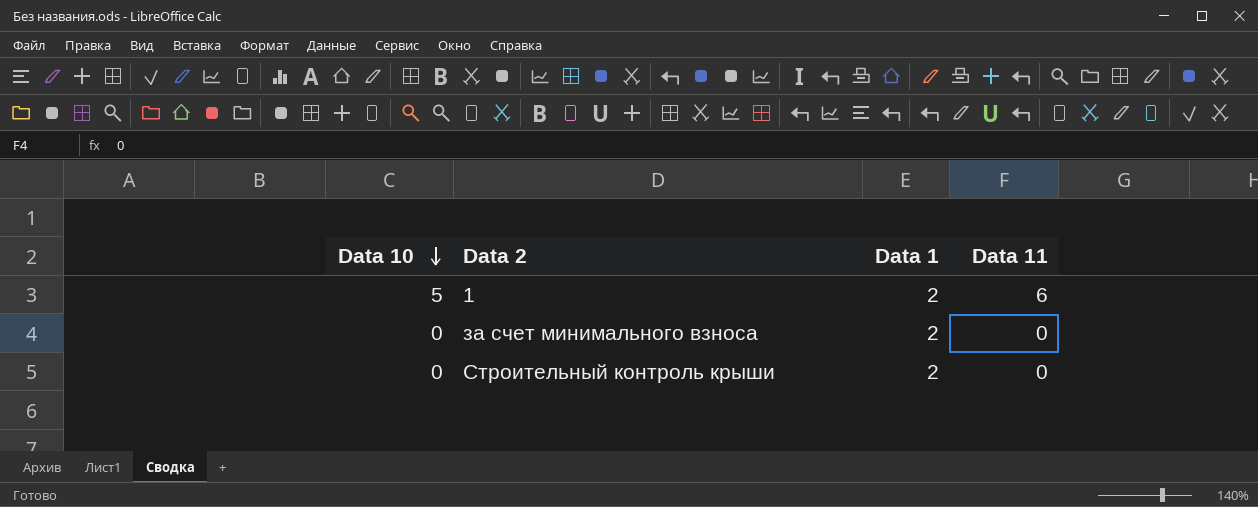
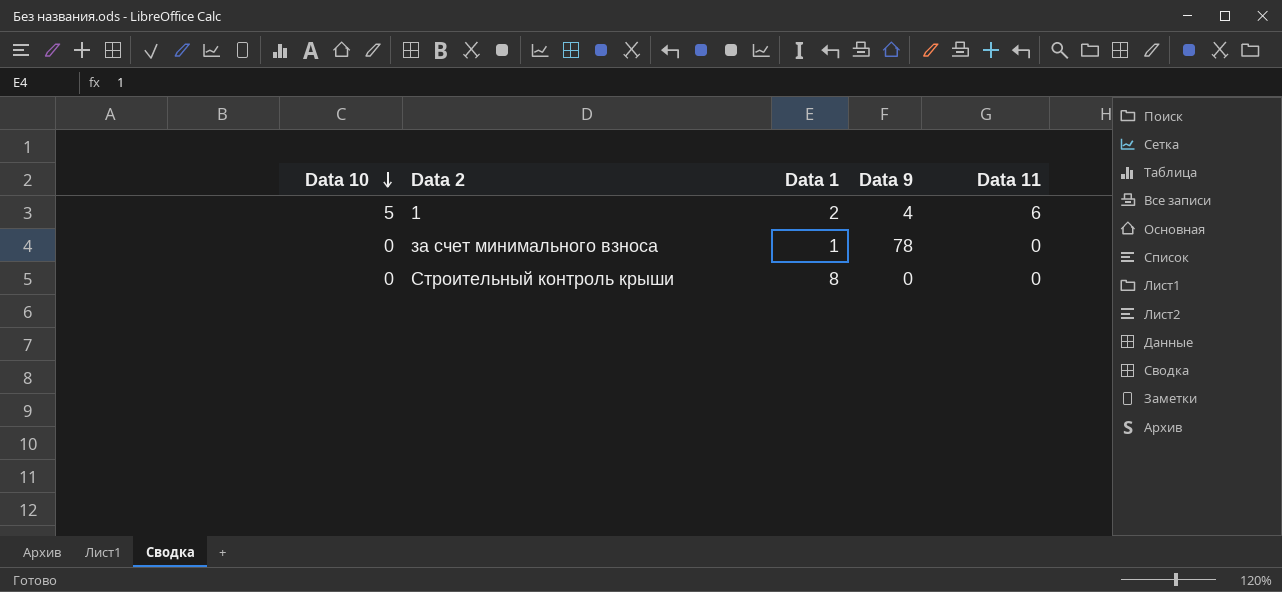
column Data 9 | position: none -> 4
за счет минимального взноса | Data 1: 2 -> 1
Строительный контроль крыши | Data 1: 2 -> 8

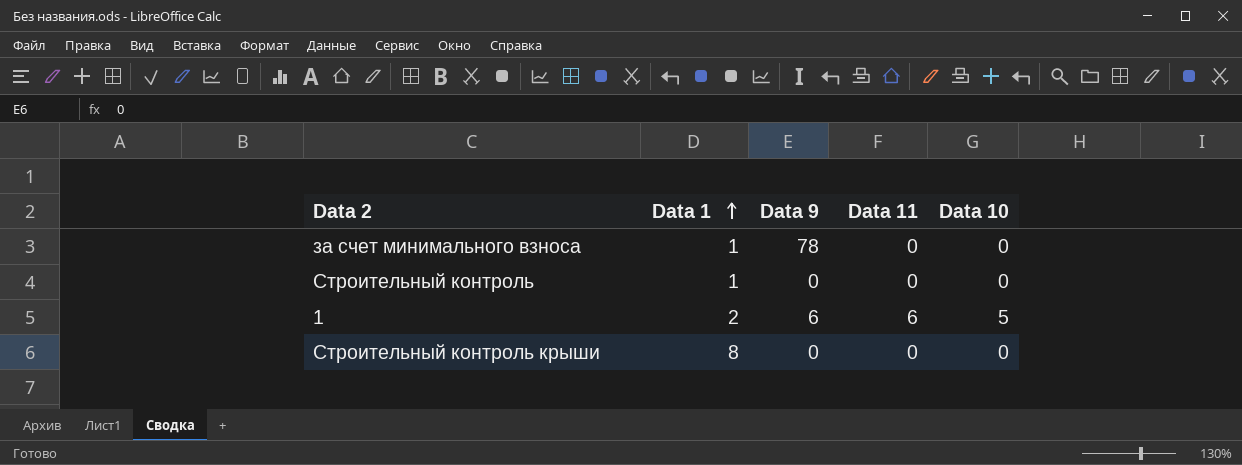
row order: Data 10 descending -> Data 1 ascending
column Data 10 | position: 1 -> 5
row Строительный контроль: none -> 1 | 0 | 0 | 0
1 | Data 9: 4 -> 6

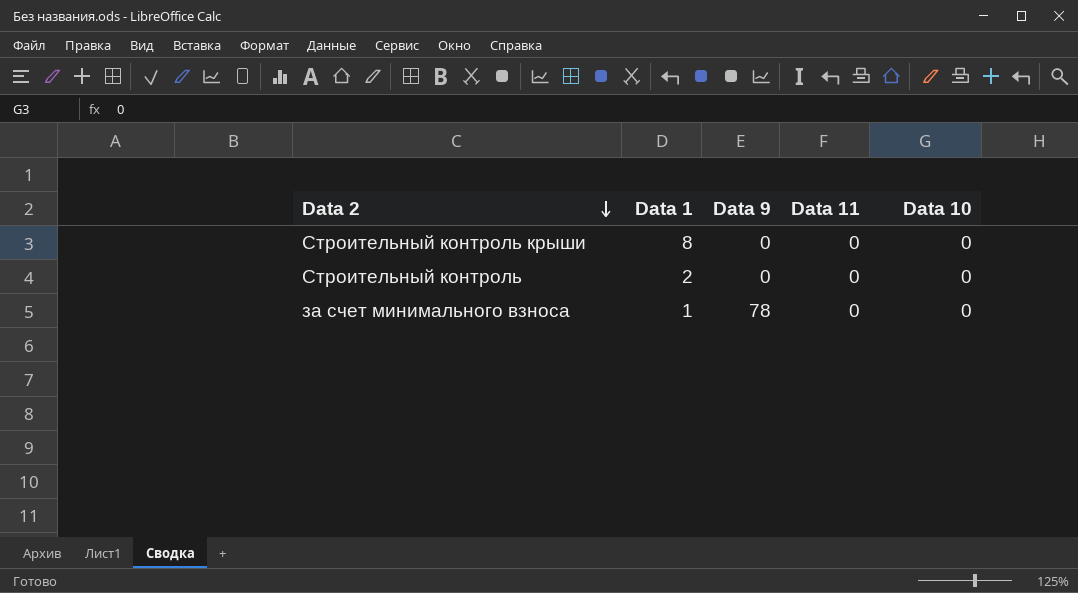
row order: Data 1 ascending -> Data 2 descending
row 1: 2 | 6 | 6 | 5 -> none
Строительный контроль | Data 1: 1 -> 2

